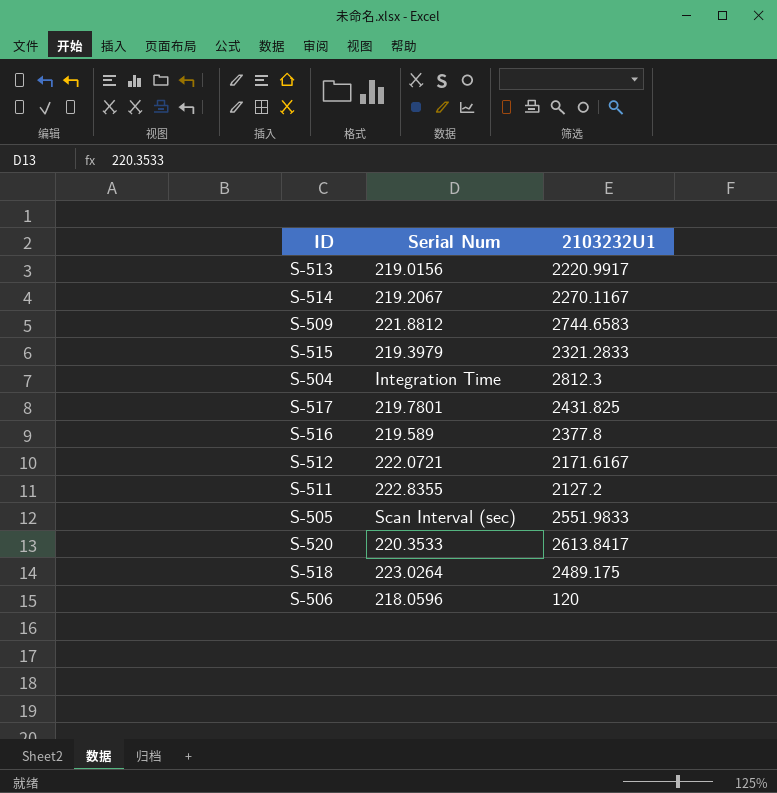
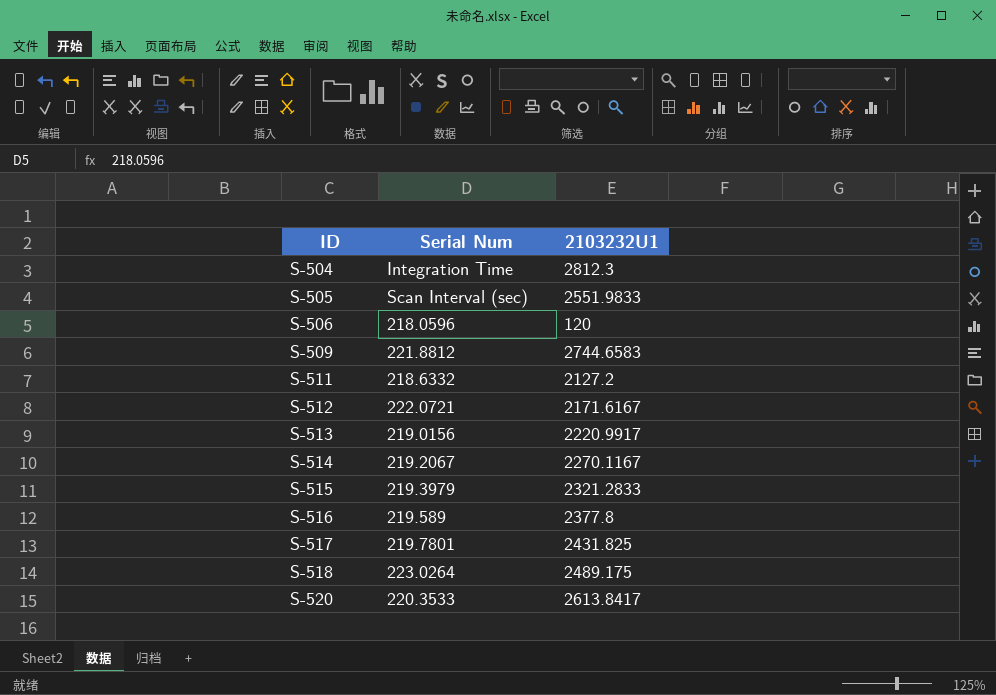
row order: none -> ID ascending
S-511 | Serial Num: 222.8355 -> 218.6332

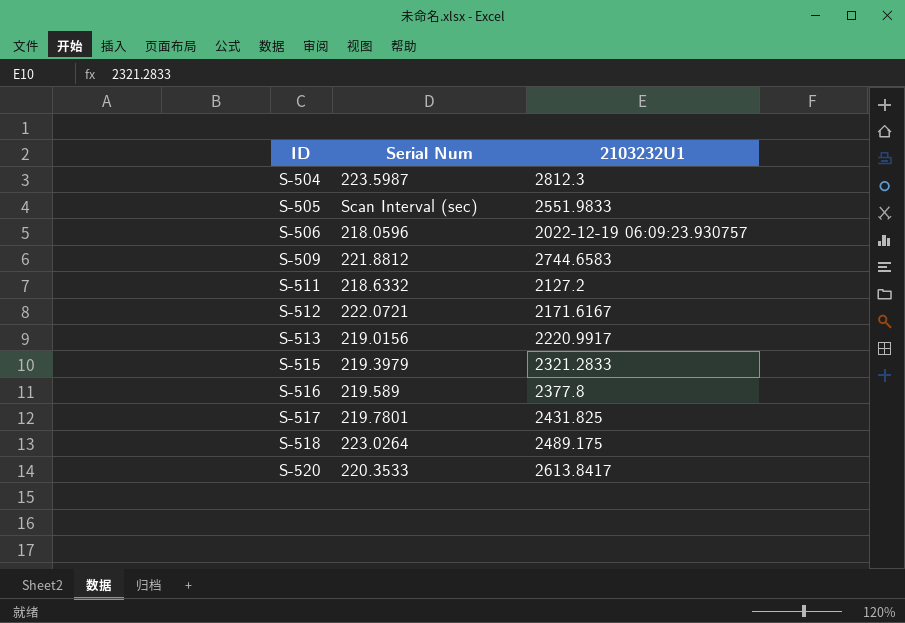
row S-514: 219.2067 | 2270.1167 -> none
S-504 | Serial Num: Integration Time -> 223.5987
S-506 | 2103232U1: 120 -> 2022-12-19 06:09:23.930757

